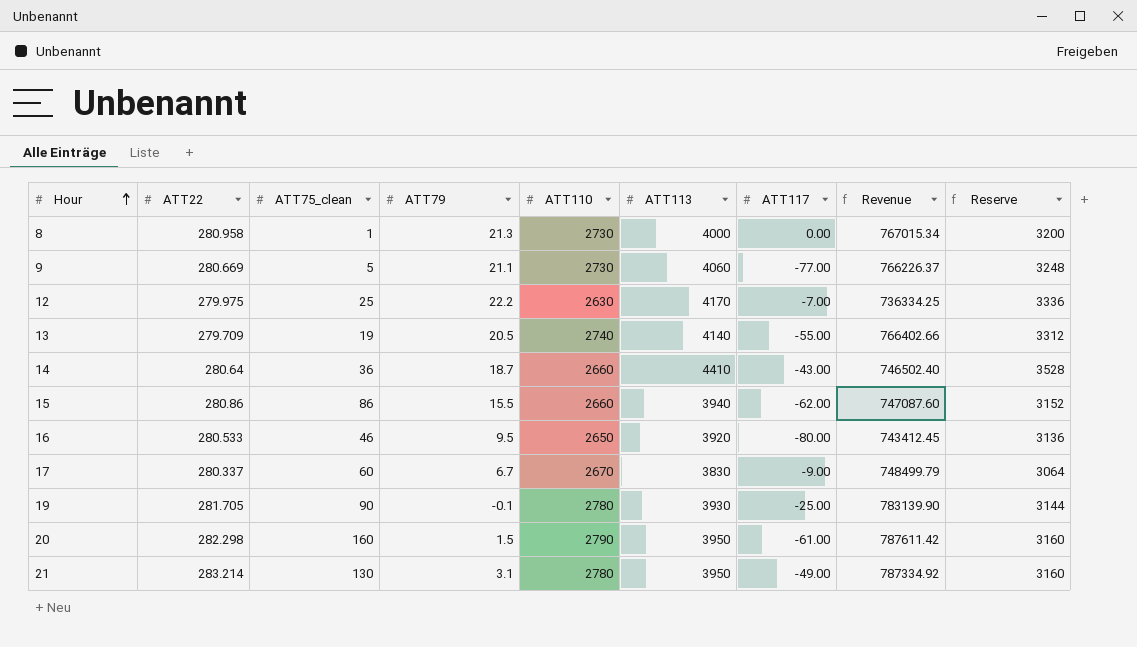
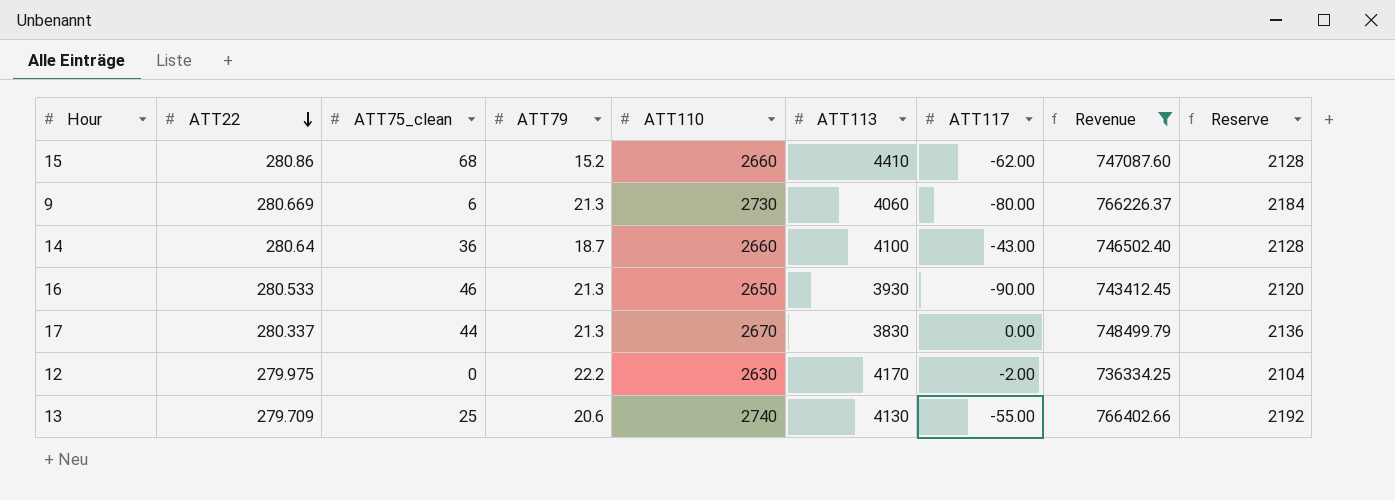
filter: none -> Revenue <= 766402.66
row order: Hour ascending -> ATT22 descending
column Reserve | formula: [ATT113] * 0.8 -> [ATT110] * 0.8
15 | ATT75_clean: 86 -> 68
15 | ATT79: 15.5 -> 15.2
15 | ATT113: 3940 -> 4410
9 | ATT75_clean: 5 -> 6
9 | ATT79: 21.1 -> 21.3
9 | ATT117: -77.00 -> -80.00
14 | ATT113: 4410 -> 4100
16 | ATT79: 9.5 -> 21.3
16 | ATT113: 3920 -> 3930
16 | ATT117: -80.00 -> -90.00
17 | ATT75_clean: 60 -> 44
17 | ATT79: 6.7 -> 21.3
17 | ATT117: -9.00 -> 0.00
12 | ATT75_clean: 25 -> 0
12 | ATT117: -7.00 -> -2.00
13 | ATT75_clean: 19 -> 25
13 | ATT79: 20.5 -> 20.6
13 | ATT113: 4140 -> 4130

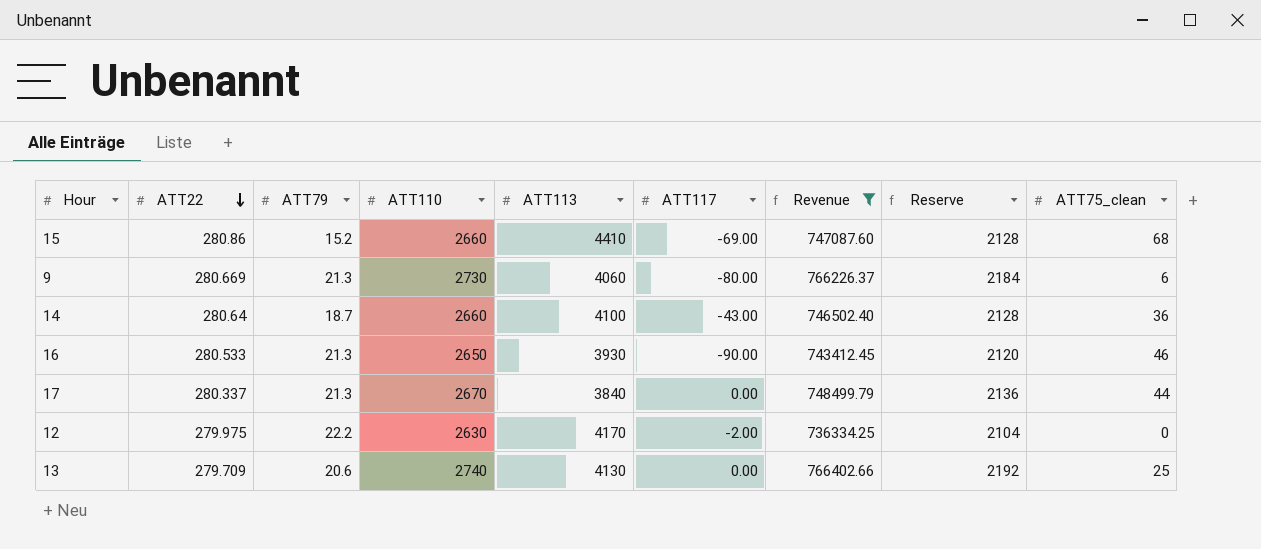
column ATT75_clean | position: 3 -> 9
15 | ATT117: -62.00 -> -69.00
17 | ATT113: 3830 -> 3840
13 | ATT117: -55.00 -> 0.00

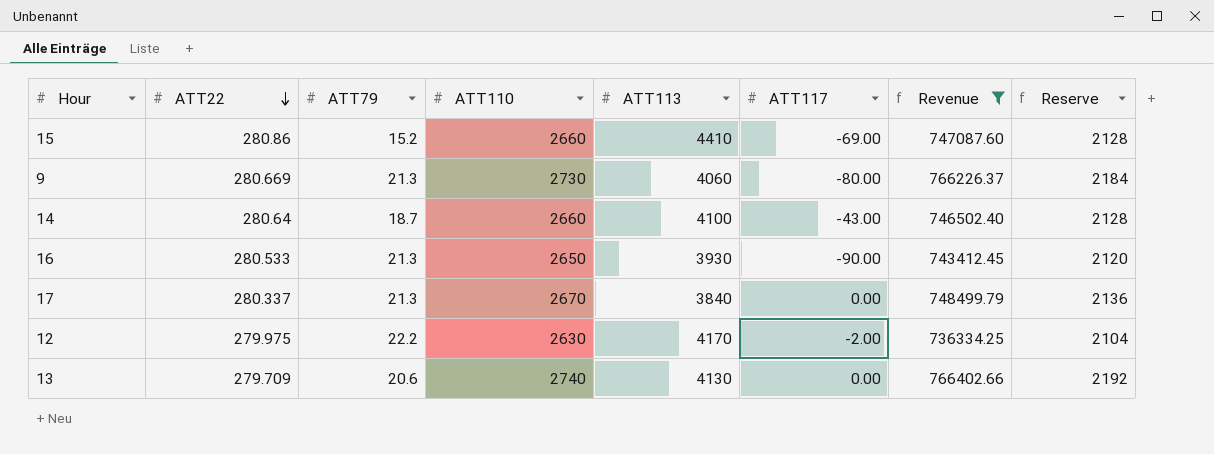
column ATT75_clean | position: 9 -> none

